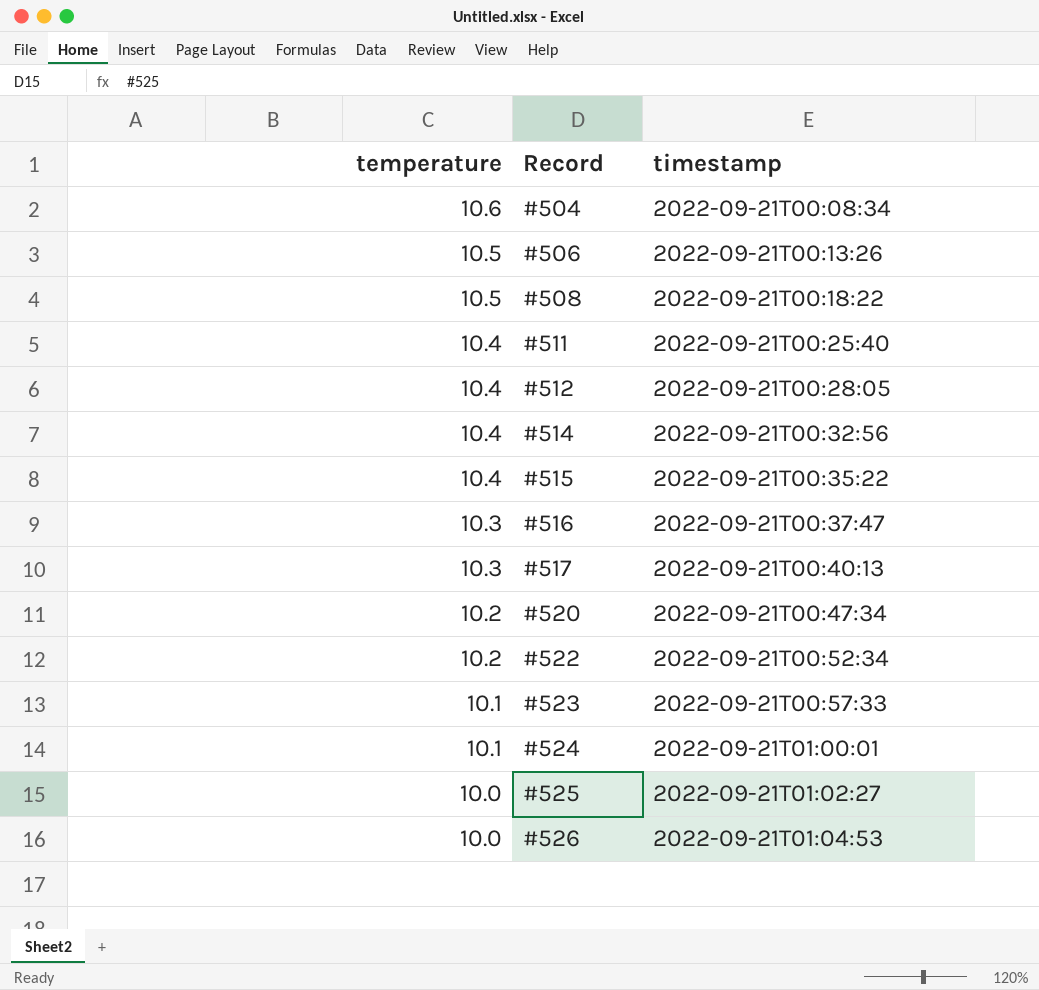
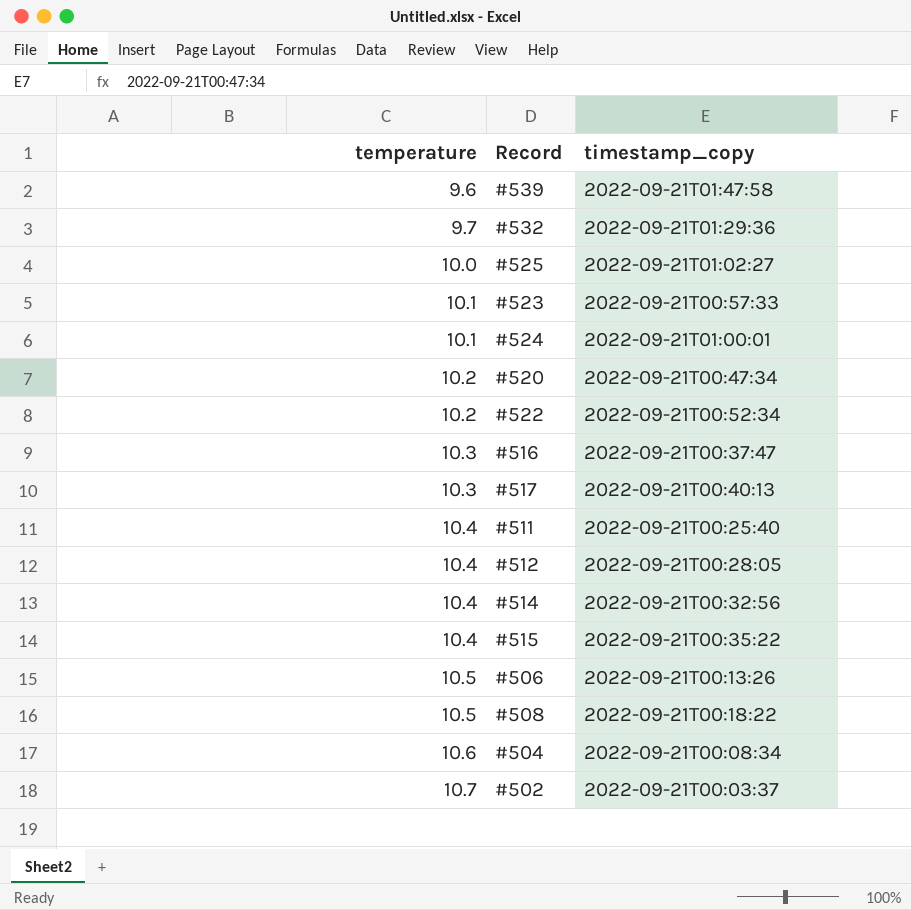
row order: temperature descending -> temperature ascending
column name: timestamp -> timestamp_copy
row #526: 10.0 | 2022-09-21T01:04:53 -> none
row #539: none -> 9.6 | 2022-09-21T01:47:58
row #532: none -> 9.7 | 2022-09-21T01:29:36
row #502: none -> 10.7 | 2022-09-21T00:03:37

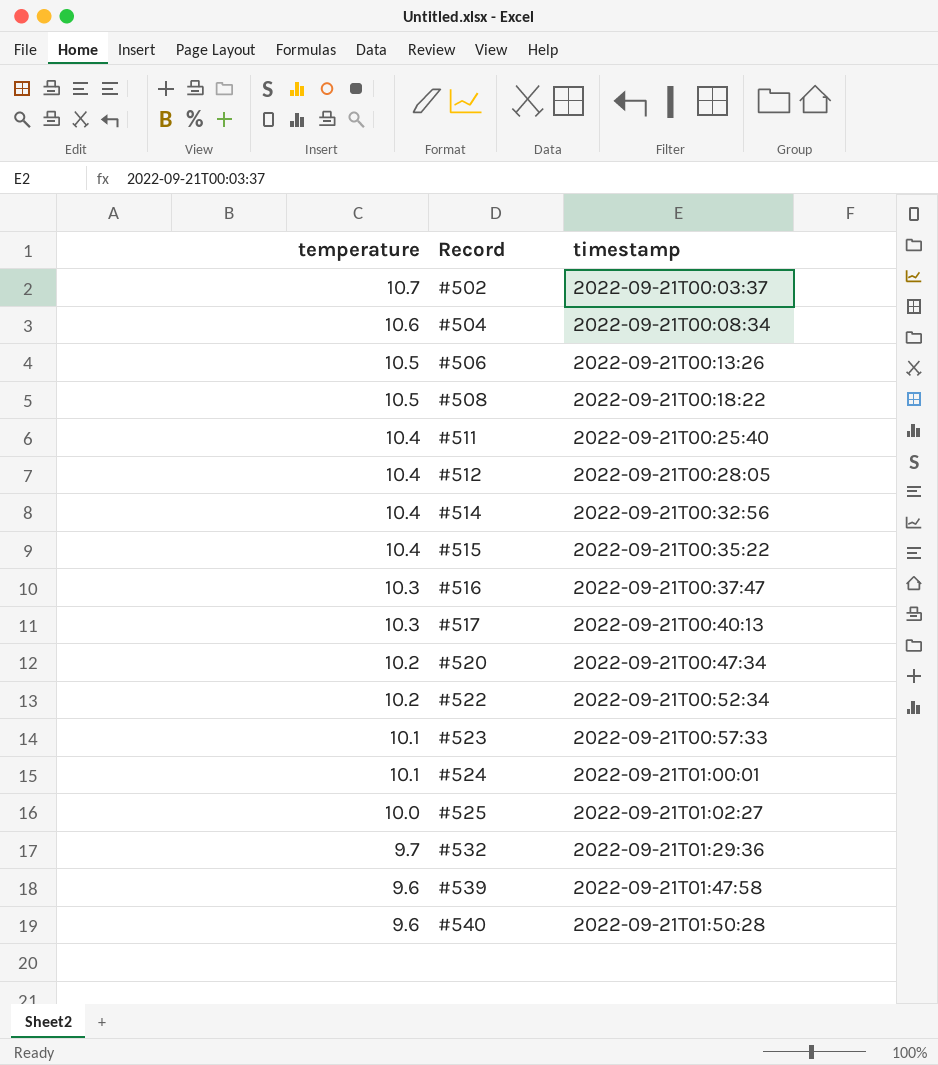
row order: temperature ascending -> temperature descending
column name: timestamp_copy -> timestamp
row #540: none -> 9.6 | 2022-09-21T01:50:28

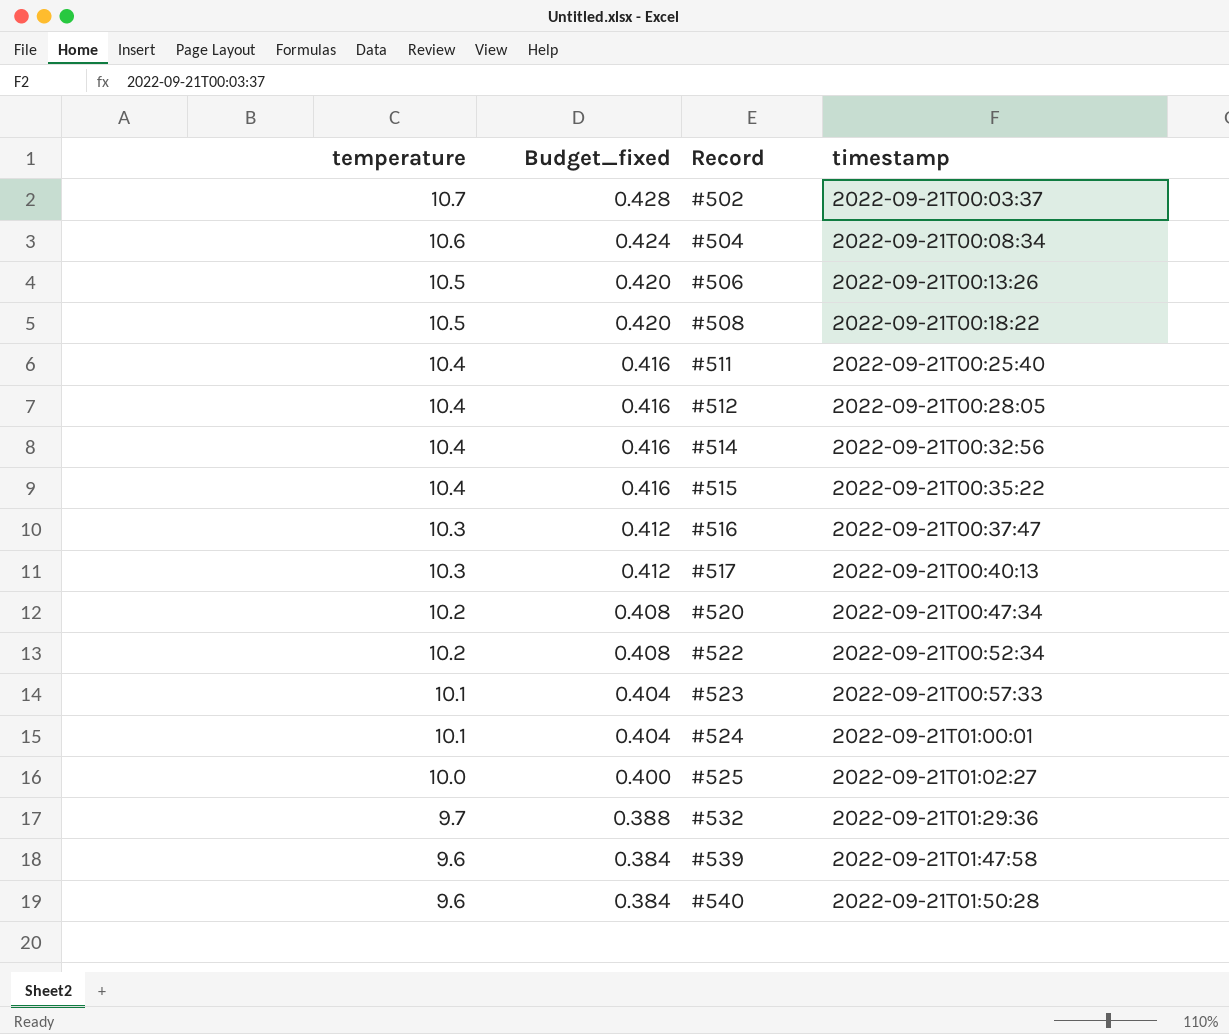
column Budget_fixed | formula: none -> [temperature] * 0.04

